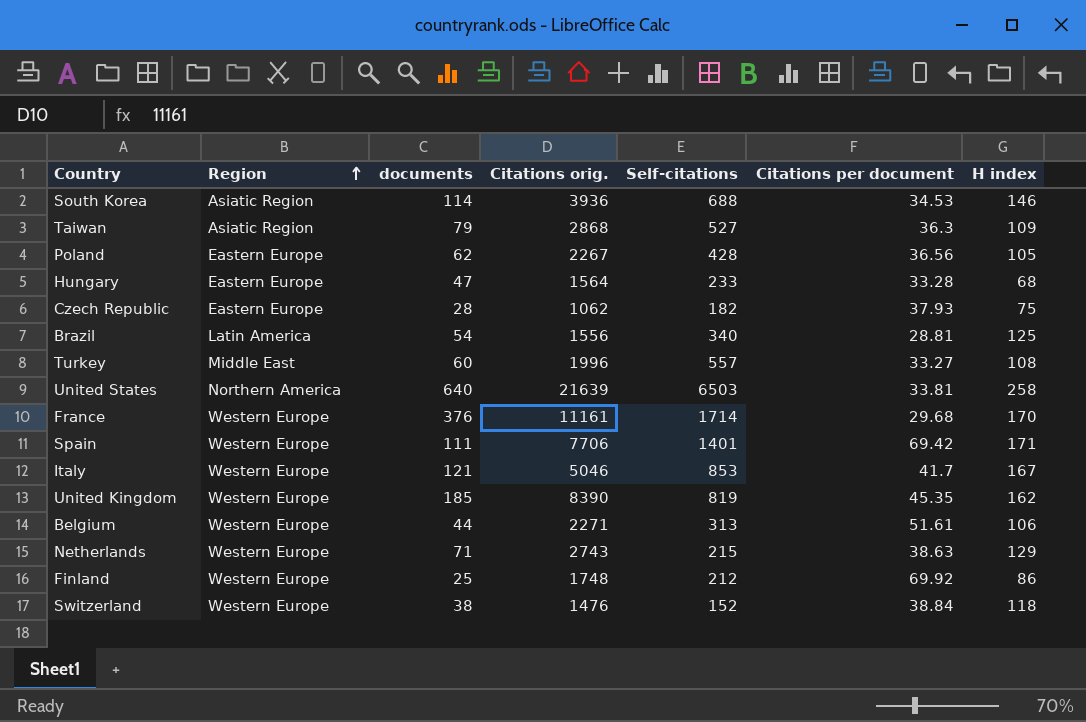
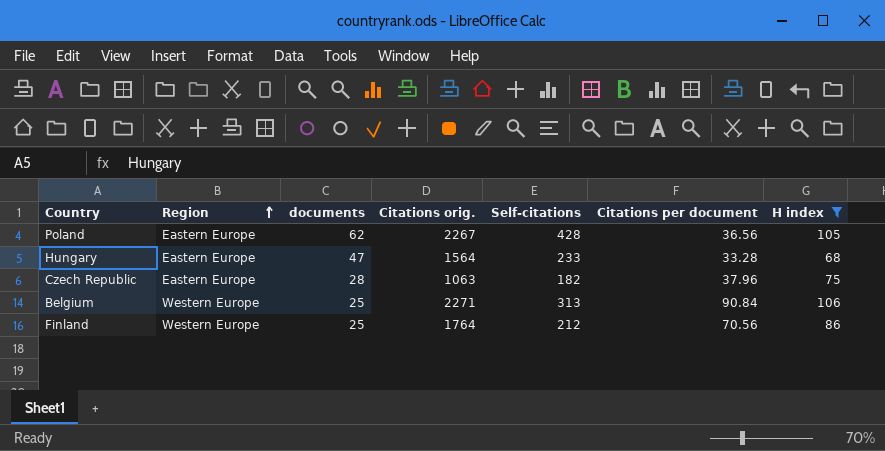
filter: none -> H index <= 106
Czech Republic | Citations orig.: 1062 -> 1063
Czech Republic | Citations per document: 37.93 -> 37.96
Belgium | documents: 44 -> 25
Belgium | Citations per document: 51.61 -> 90.84
Finland | Citations orig.: 1748 -> 1764
Finland | Citations per document: 69.92 -> 70.56

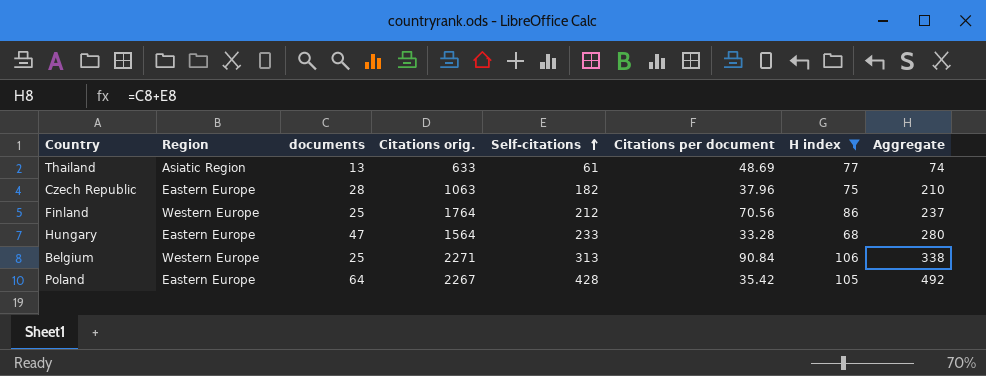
row order: Region ascending -> Self-citations ascending
column Aggregate | formula: none -> [documents] + [Self-citations]
row Thailand: none -> Asiatic Region | 13 | 633 | 61 | 48.69 | 77 | 74
Poland | documents: 62 -> 64
Poland | Citations per document: 36.56 -> 35.42

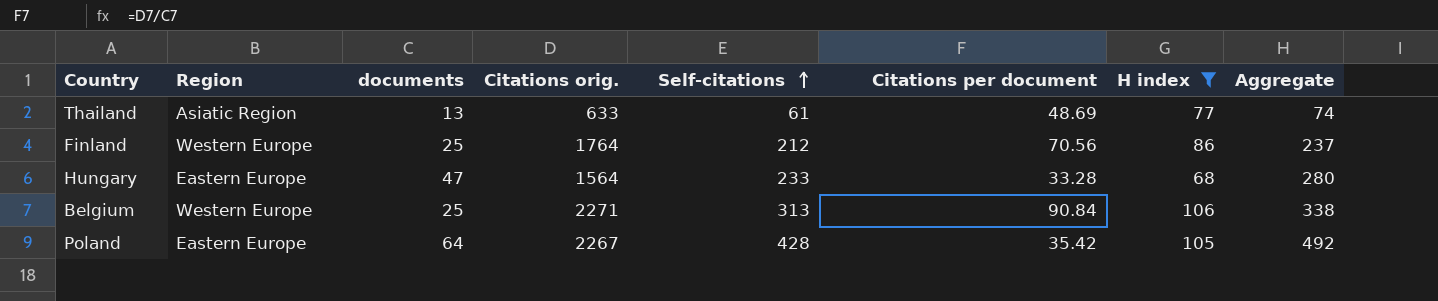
row Czech Republic: Eastern Europe | 28 | 1063 | 182 | 37.96 | 75 | 210 -> none

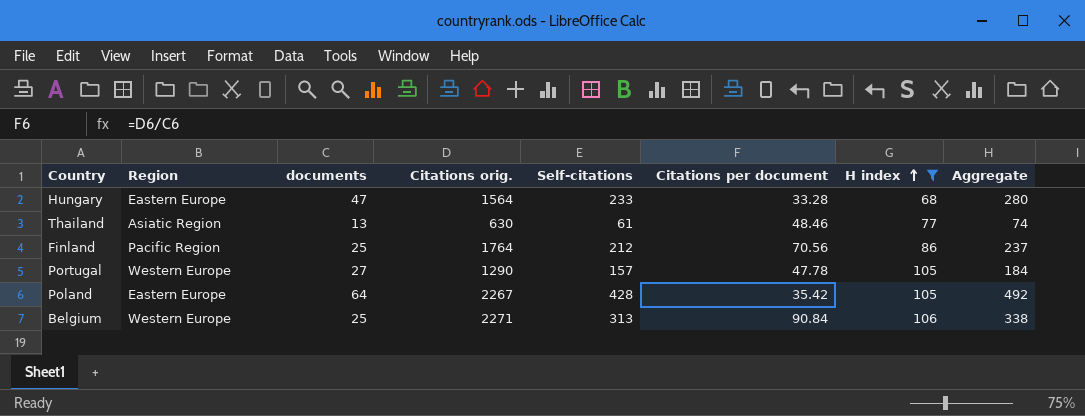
row order: Self-citations ascending -> H index ascending
Thailand | Citations orig.: 633 -> 630
Thailand | Citations per document: 48.69 -> 48.46
Finland | Region: Western Europe -> Pacific Region
row Portugal: none -> Western Europe | 27 | 1290 | 157 | 47.78 | 105 | 184

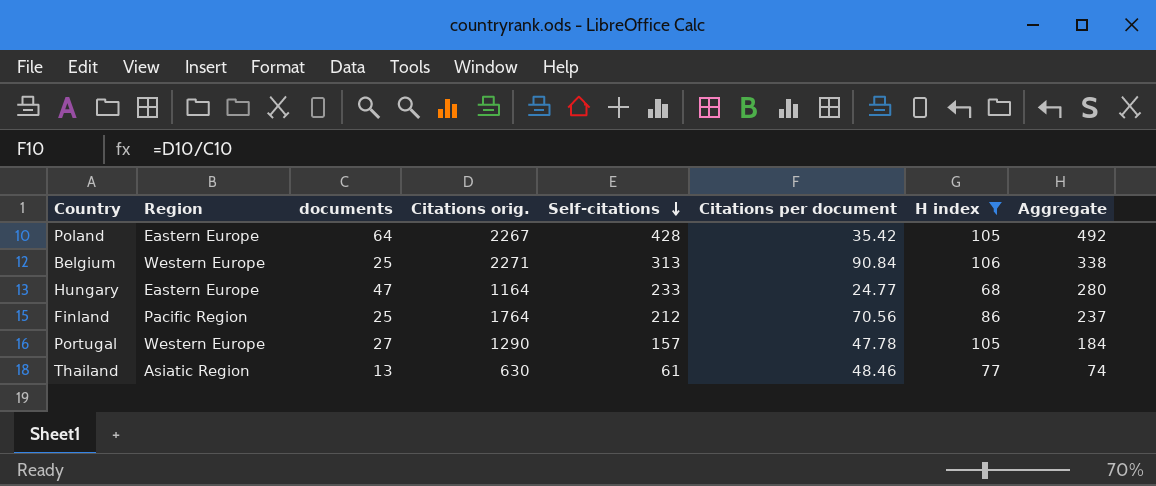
row order: H index ascending -> Self-citations descending
Hungary | Citations orig.: 1564 -> 1164
Hungary | Citations per document: 33.28 -> 24.77

